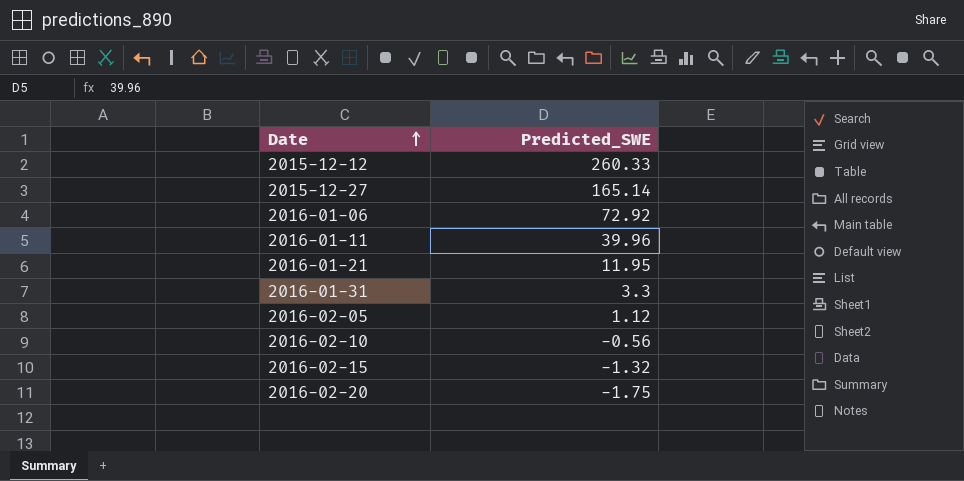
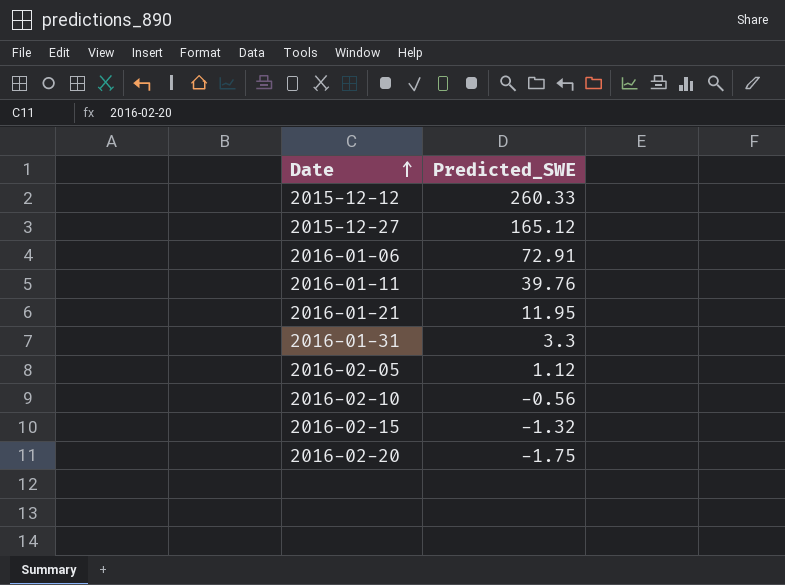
2015-12-27 | Predicted_SWE: 165.14 -> 165.12
2016-01-06 | Predicted_SWE: 72.92 -> 72.91
2016-01-11 | Predicted_SWE: 39.96 -> 39.76

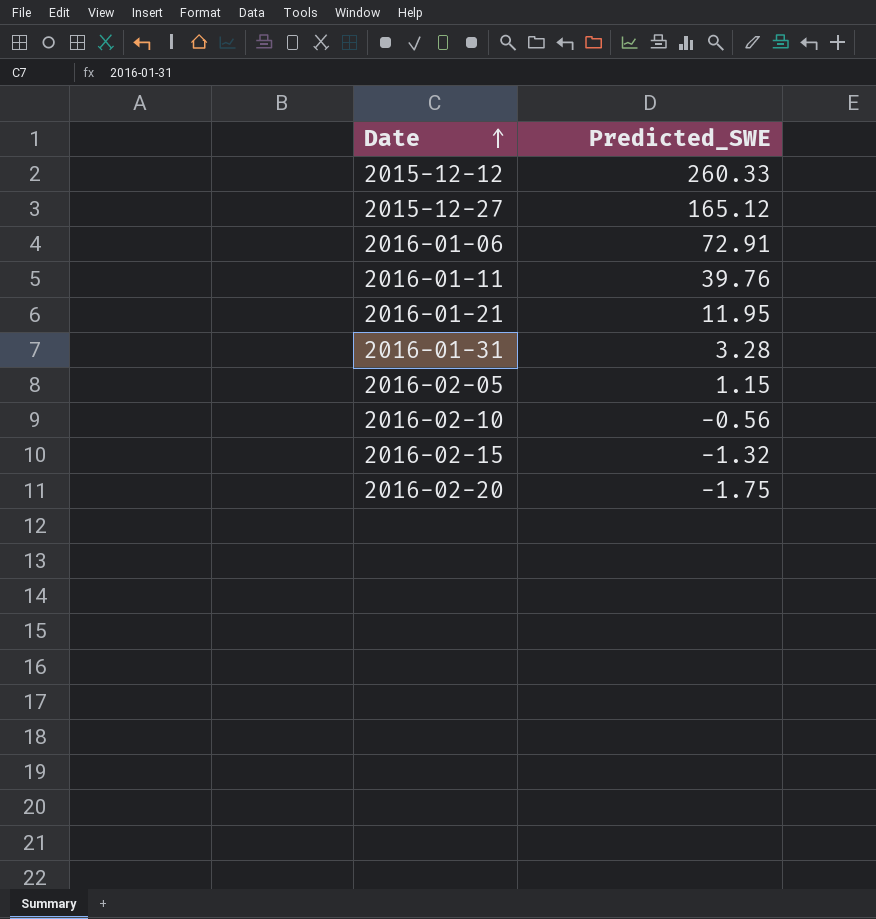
2016-01-31 | Predicted_SWE: 3.3 -> 3.28
2016-02-05 | Predicted_SWE: 1.12 -> 1.15

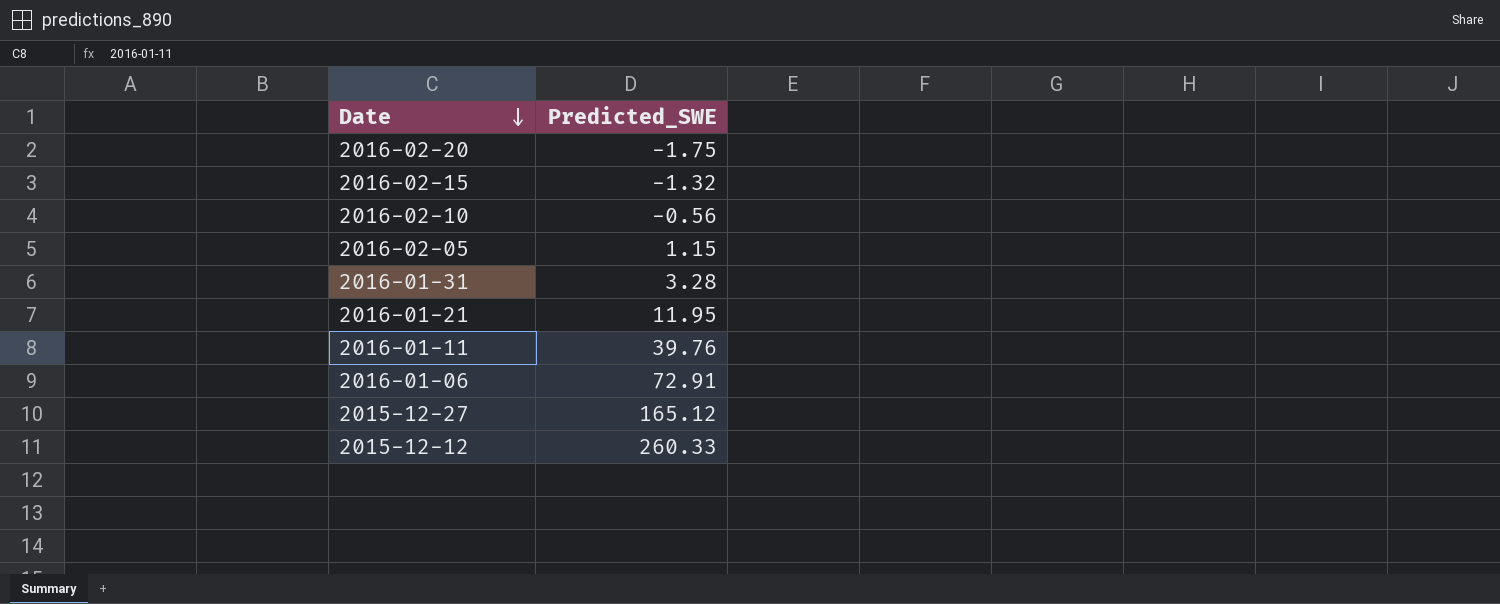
row order: Date ascending -> Date descending

